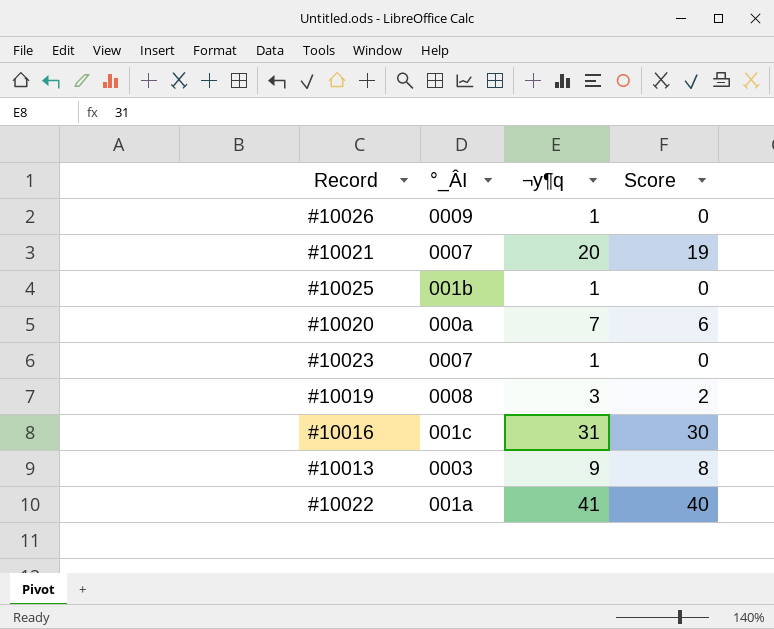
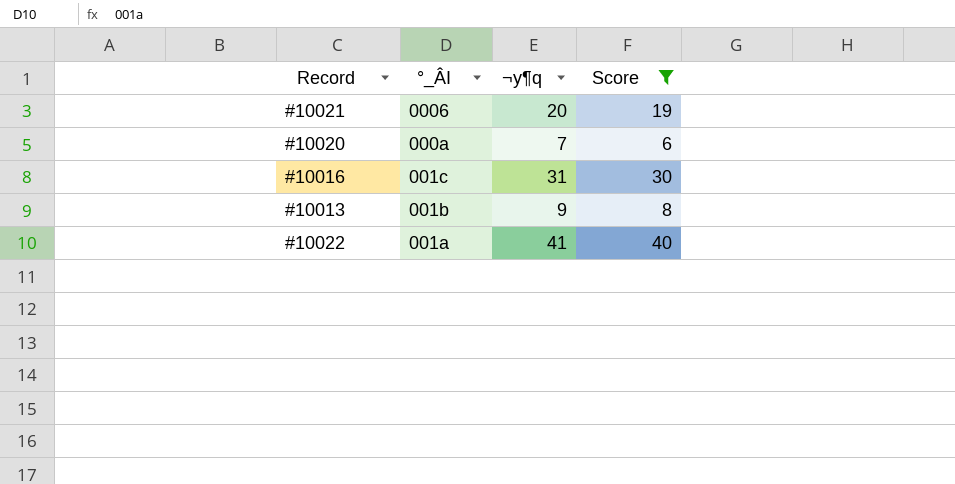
filter: none -> Score >= 6
#10021 | °_ÂI: 0007 -> 0006
#10013 | °_ÂI: 0003 -> 001b

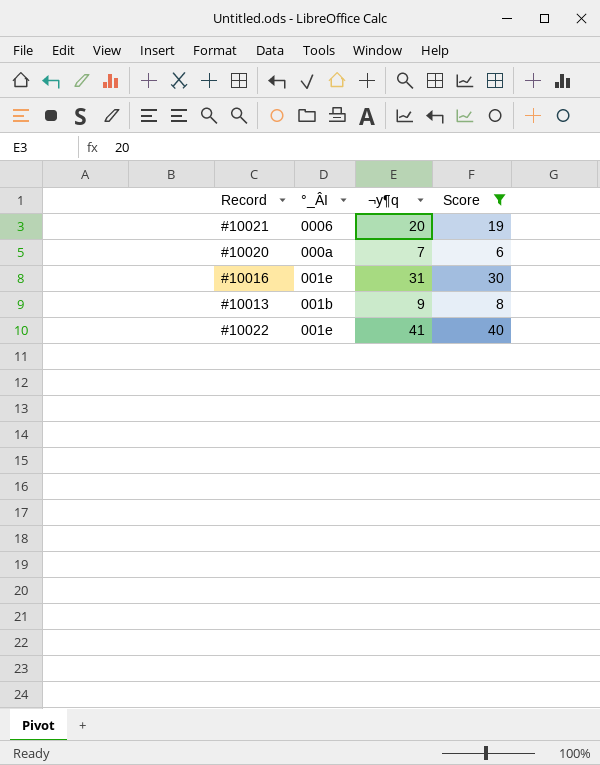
#10016 | °_ÂI: 001c -> 001e
#10022 | °_ÂI: 001a -> 001e

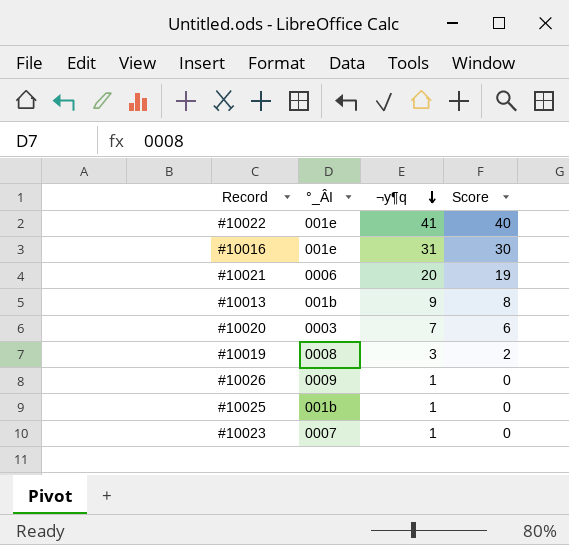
filter: Score >= 6 -> none
row order: none -> ¬y¶q descending
#10020 | °_ÂI: 000a -> 0003

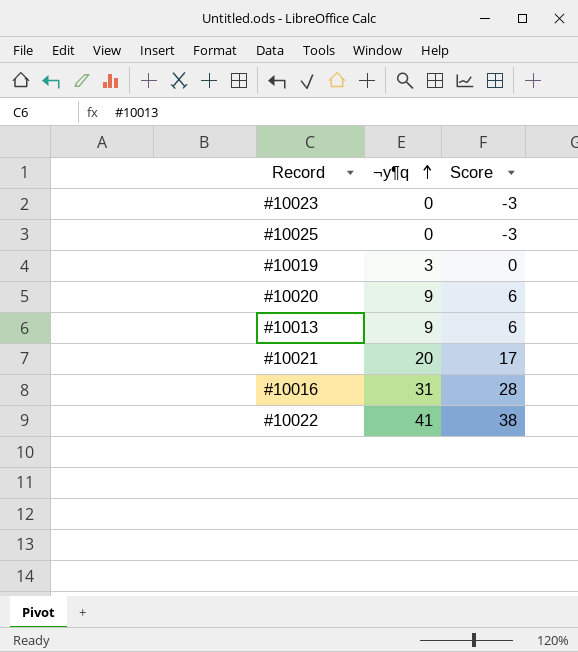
row order: ¬y¶q descending -> ¬y¶q ascending
column °_ÂI | position: 2 -> none
column Score | formula: [¬y¶q] - 1 -> [¬y¶q] - 3
row #10026: 0009 | 1 | 0 -> none
#10023 | ¬y¶q: 1 -> 0
#10025 | ¬y¶q: 1 -> 0
#10020 | ¬y¶q: 7 -> 9

